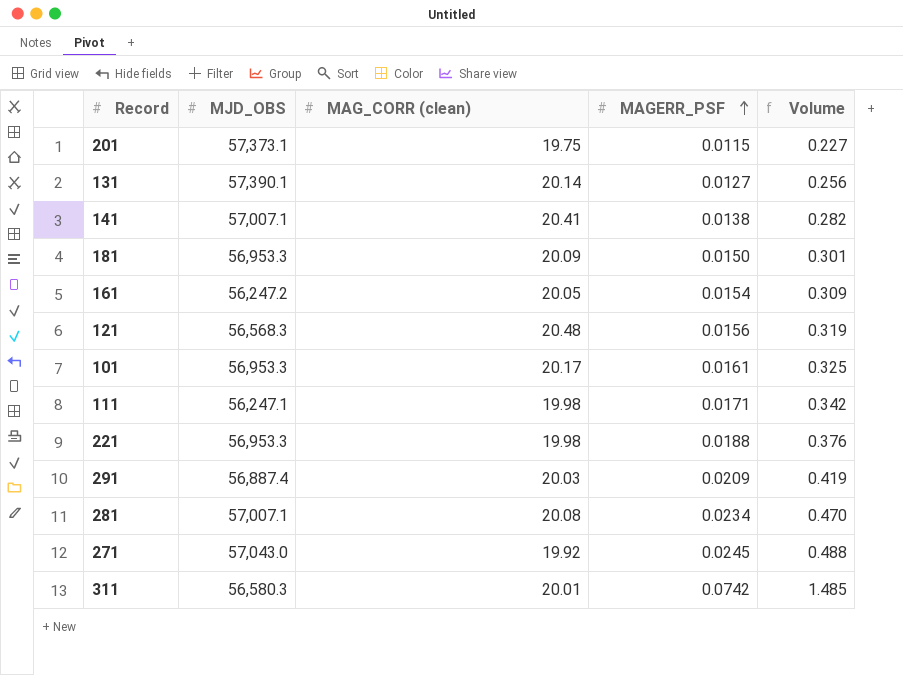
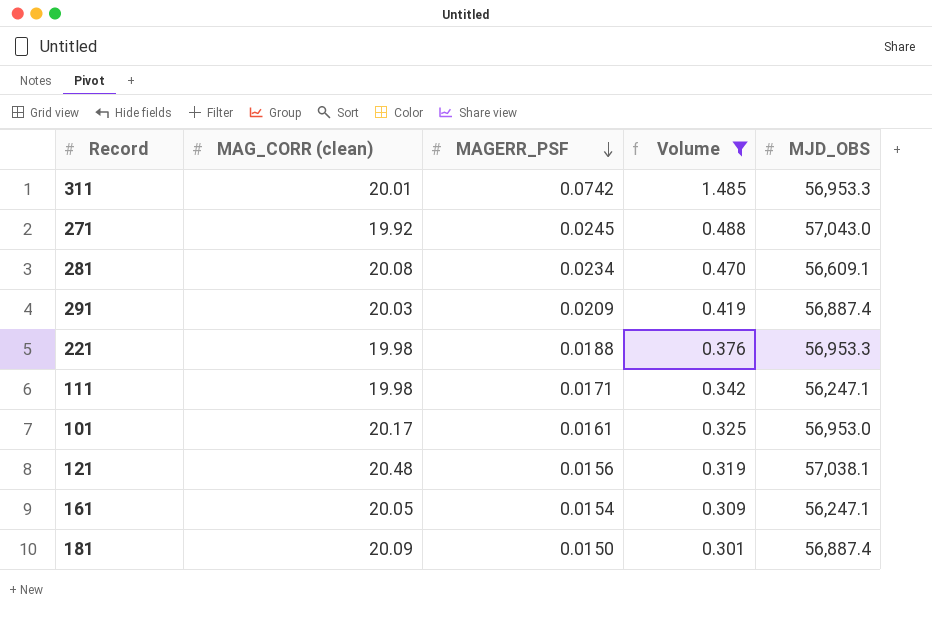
filter: none -> Volume >= 0.301
row order: MAGERR_PSF ascending -> MAGERR_PSF descending
column MJD_OBS | position: 2 -> 5
311 | MJD_OBS: 56,580.3 -> 56,953.3
281 | MJD_OBS: 57,007.1 -> 56,609.1
101 | MJD_OBS: 56,953.3 -> 56,953.0
121 | MJD_OBS: 56,568.3 -> 57,038.1
161 | MJD_OBS: 56,247.2 -> 56,247.1
181 | MJD_OBS: 56,953.3 -> 56,887.4

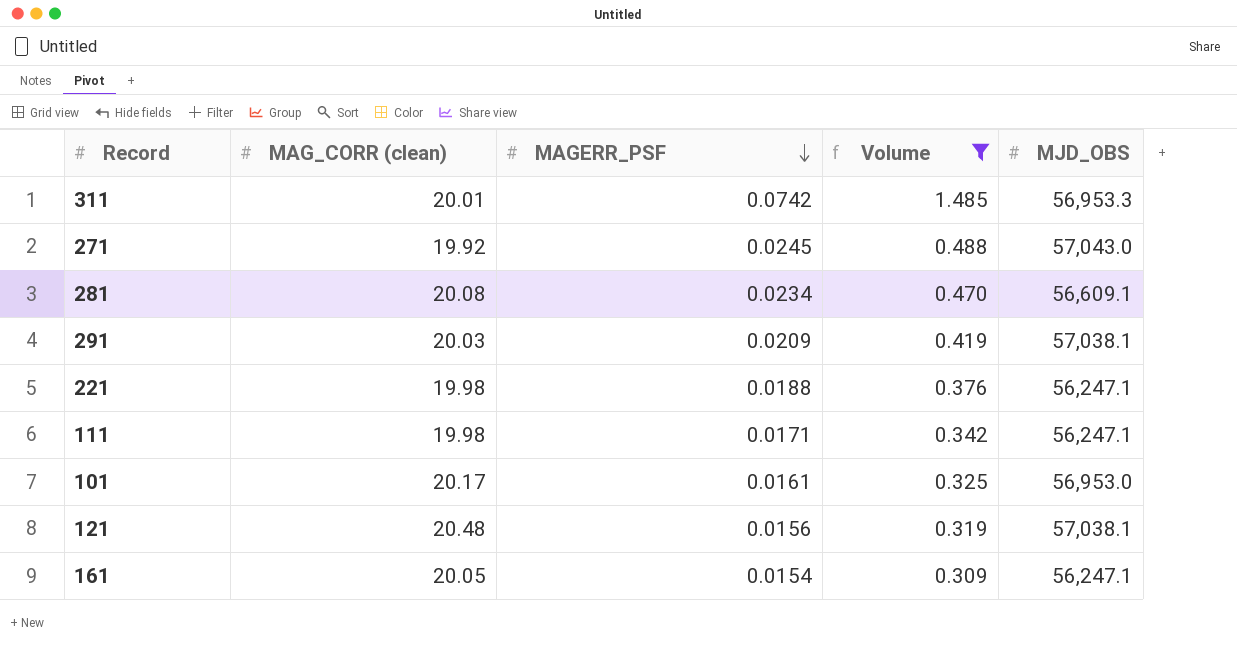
row 181: 20.09 | 0.0150 | 0.301 | 56,887.4 -> none
291 | MJD_OBS: 56,887.4 -> 57,038.1
221 | MJD_OBS: 56,953.3 -> 56,247.1

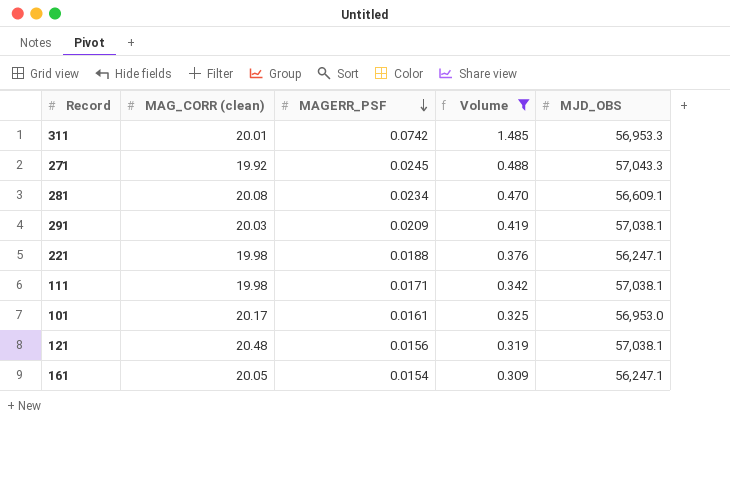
271 | MJD_OBS: 57,043.0 -> 57,043.3
111 | MJD_OBS: 56,247.1 -> 57,038.1

